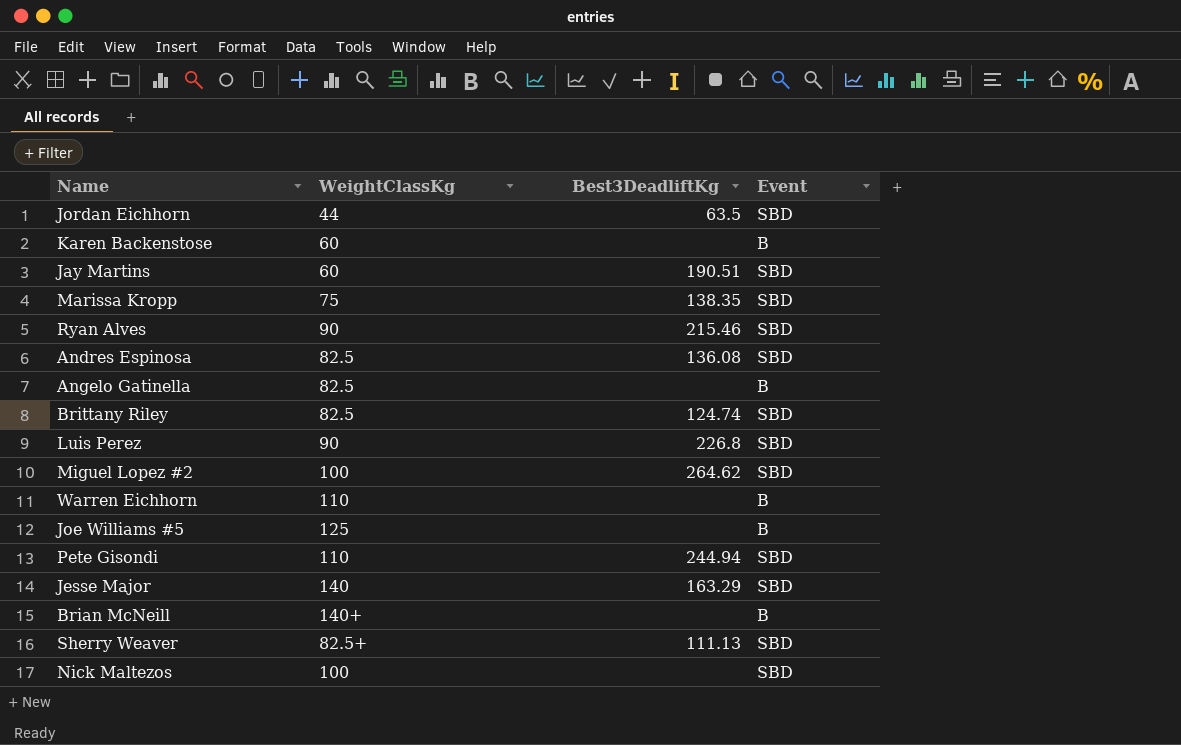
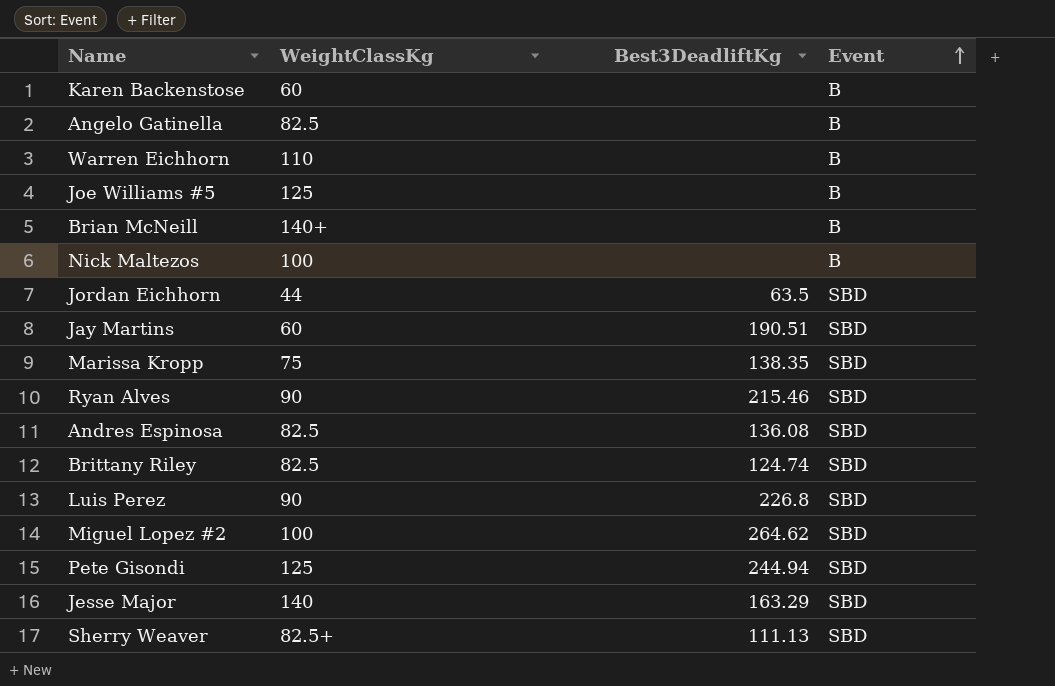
row order: none -> Event ascending
Nick Maltezos | Event: SBD -> B
Pete Gisondi | WeightClassKg: 110 -> 125

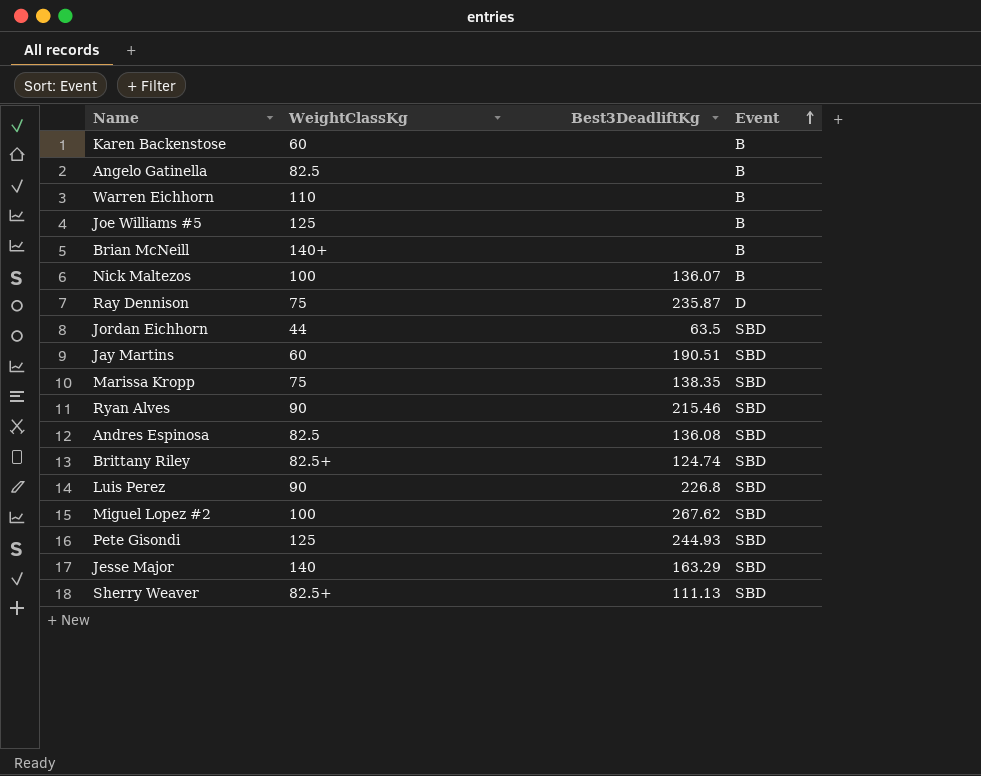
Nick Maltezos | Best3DeadliftKg: none -> 136.07
row Ray Dennison: none -> 75 | 235.87 | D
Brittany Riley | WeightClassKg: 82.5 -> 82.5+
Miguel Lopez #2 | Best3DeadliftKg: 264.62 -> 267.62
Pete Gisondi | Best3DeadliftKg: 244.94 -> 244.93

